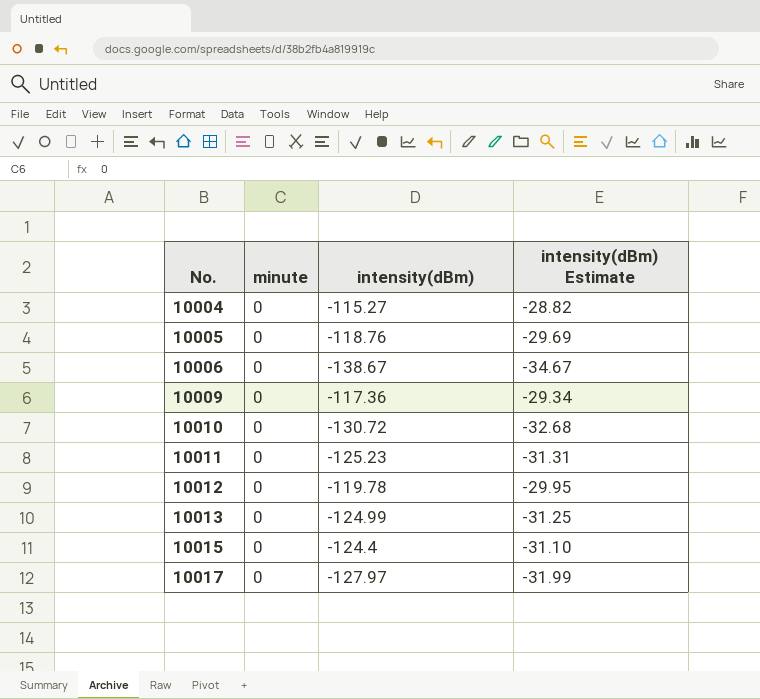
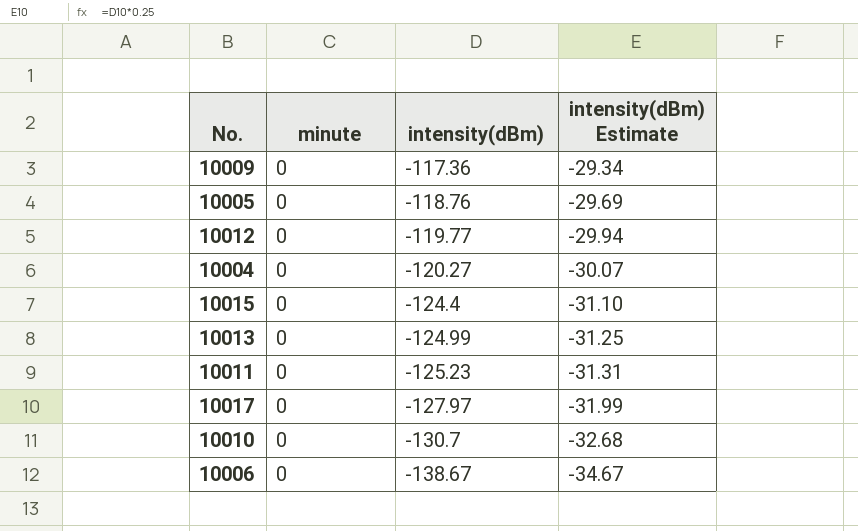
row order: No. ascending -> intensity(dBm) descending
10012 | intensity(dBm): -119.78 -> -119.77
10012 | intensity(dBm) Estimate: -29.95 -> -29.94
10004 | intensity(dBm): -115.27 -> -120.27
10004 | intensity(dBm) Estimate: -28.82 -> -30.07
10010 | intensity(dBm): -130.72 -> -130.7

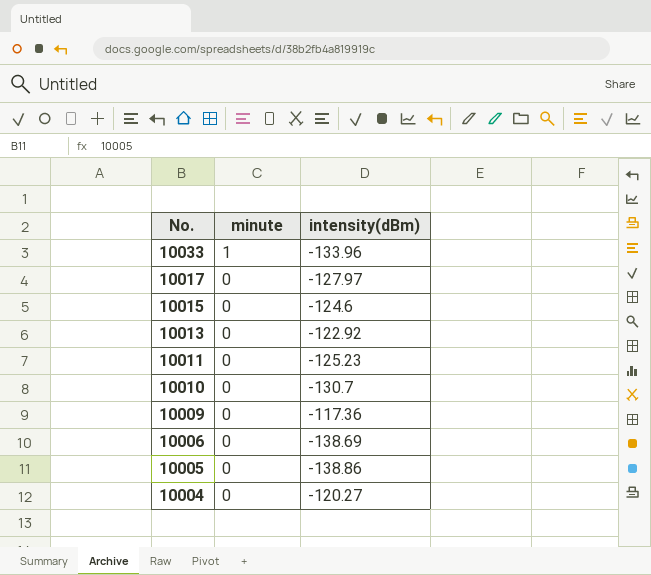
row order: intensity(dBm) descending -> No. descending
column intensity(dBm) Estimate | formula: [intensity(dBm)] * 0.25 -> none
row 10012: 0 | -119.77 | -29.94 -> none
row 10033: none -> 1 | -133.96
10015 | intensity(dBm): -124.4 -> -124.6
10013 | intensity(dBm): -124.99 -> -122.92
10006 | intensity(dBm): -138.67 -> -138.69
10005 | intensity(dBm): -118.76 -> -138.86

